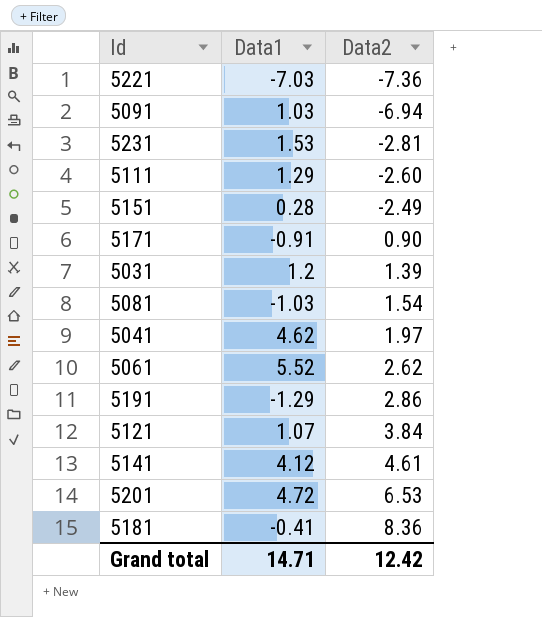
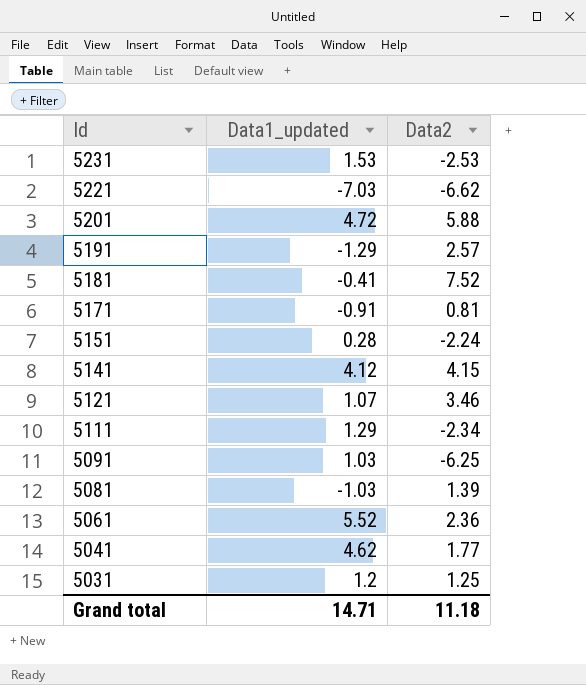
row order: Data2 ascending -> Id descending
column name: Data1 -> Data1_updated
5231 | Data2: -2.81 -> -2.53
5221 | Data2: -7.36 -> -6.62
5201 | Data2: 6.53 -> 5.88
5191 | Data2: 2.86 -> 2.57
5181 | Data2: 8.36 -> 7.52
5171 | Data2: 0.90 -> 0.81
5151 | Data2: -2.49 -> -2.24
5141 | Data2: 4.61 -> 4.15
5121 | Data2: 3.84 -> 3.46
5111 | Data2: -2.60 -> -2.34
5091 | Data2: -6.94 -> -6.25
5081 | Data2: 1.54 -> 1.39
5061 | Data2: 2.62 -> 2.36
5041 | Data2: 1.97 -> 1.77
5031 | Data2: 1.39 -> 1.25
Grand total | Data2: 12.42 -> 11.18

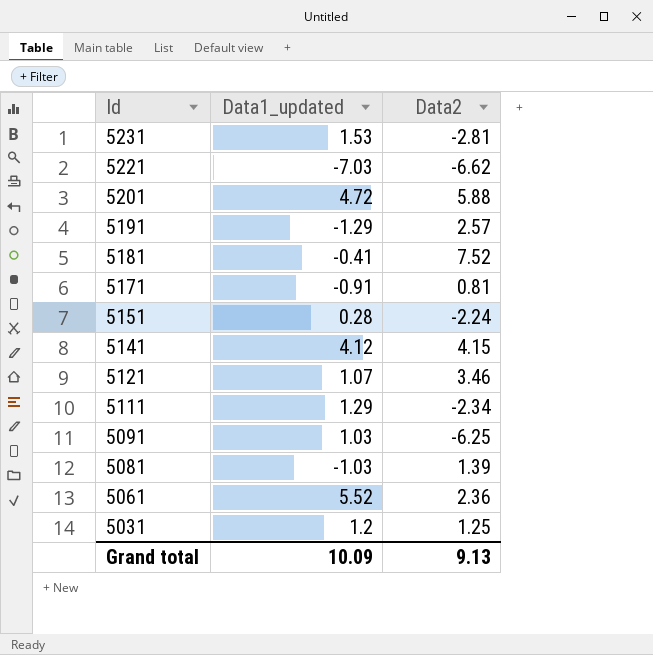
row 5041: 4.62 | 1.77 -> none
5231 | Data2: -2.53 -> -2.81
Grand total | Data1_updated: 14.71 -> 10.09
Grand total | Data2: 11.18 -> 9.13

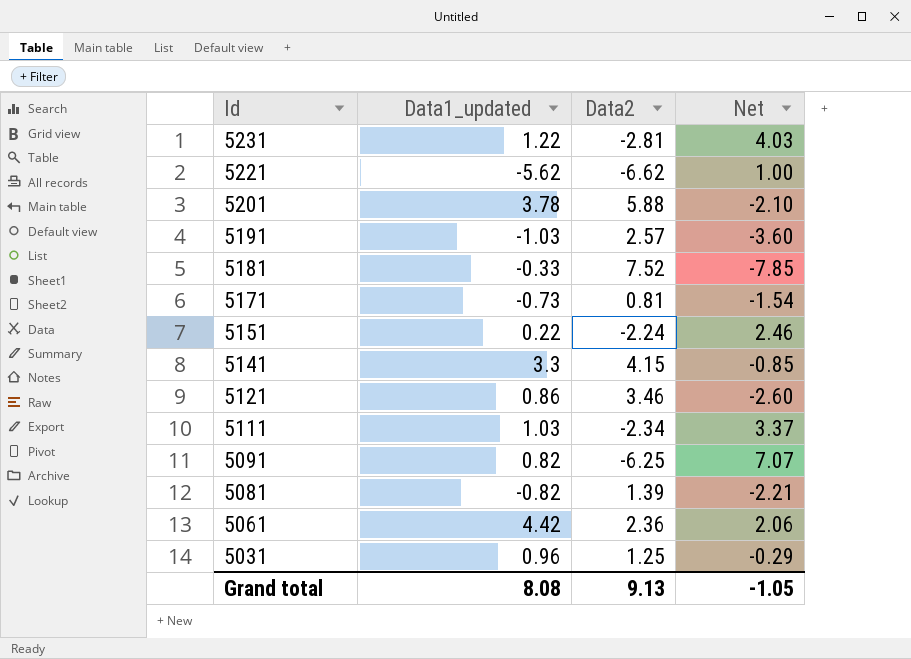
column Net | formula: none -> [Data1_updated] - [Data2]
5231 | Data1_updated: 1.53 -> 1.22
5221 | Data1_updated: -7.03 -> -5.62
5201 | Data1_updated: 4.72 -> 3.78
5191 | Data1_updated: -1.29 -> -1.03
5181 | Data1_updated: -0.41 -> -0.33
5171 | Data1_updated: -0.91 -> -0.73
5151 | Data1_updated: 0.28 -> 0.22
5141 | Data1_updated: 4.12 -> 3.3
5121 | Data1_updated: 1.07 -> 0.86
5111 | Data1_updated: 1.29 -> 1.03
5091 | Data1_updated: 1.03 -> 0.82
5081 | Data1_updated: -1.03 -> -0.82
5061 | Data1_updated: 5.52 -> 4.42
5031 | Data1_updated: 1.2 -> 0.96
Grand total | Data1_updated: 10.09 -> 8.08

